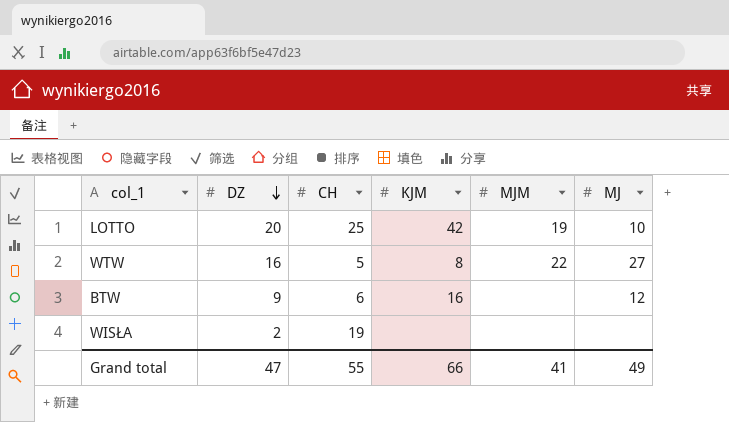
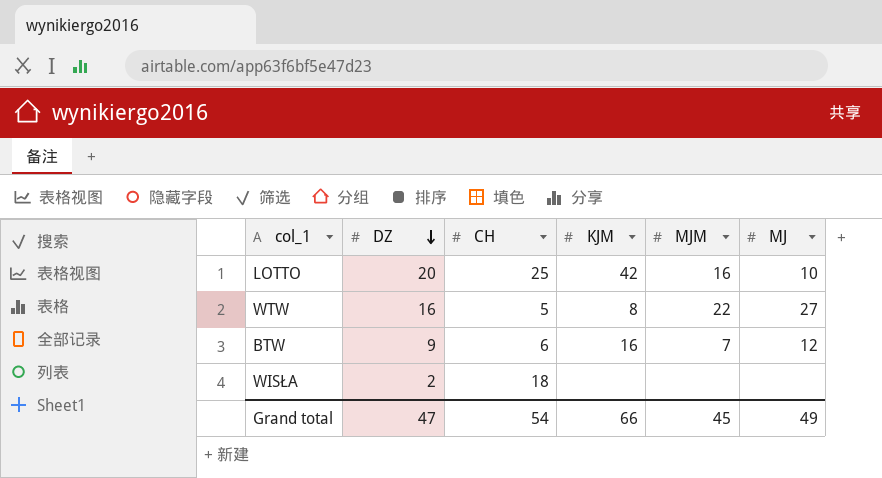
LOTTO | MJM: 19 -> 16
BTW | MJM: none -> 7
WISŁA | CH: 19 -> 18
Grand total | CH: 55 -> 54
Grand total | MJM: 41 -> 45

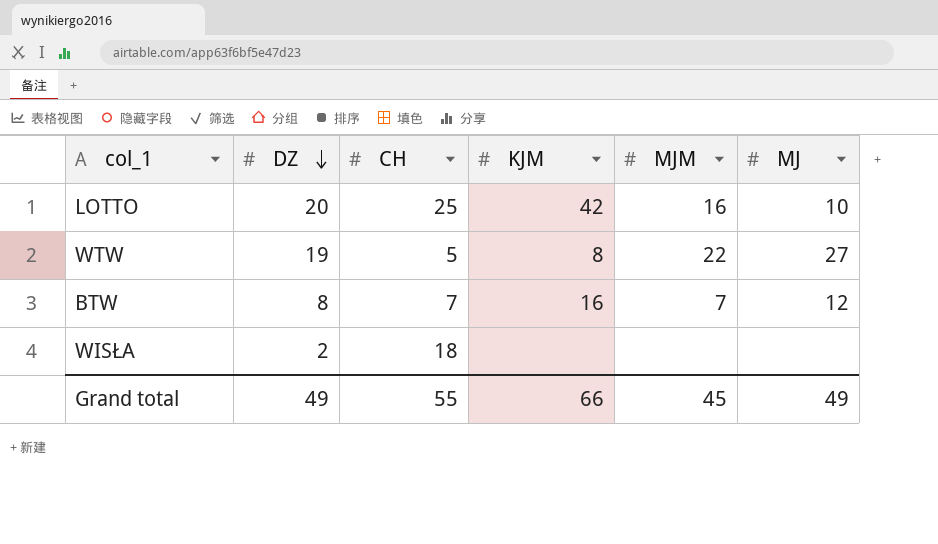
WTW | DZ: 16 -> 19
BTW | DZ: 9 -> 8
BTW | CH: 6 -> 7
Grand total | DZ: 47 -> 49
Grand total | CH: 54 -> 55

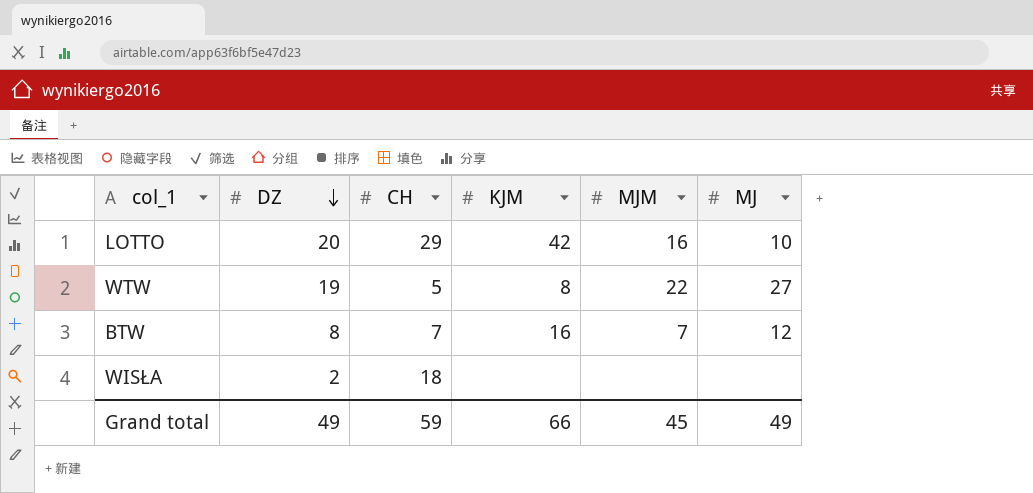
LOTTO | CH: 25 -> 29
Grand total | CH: 55 -> 59

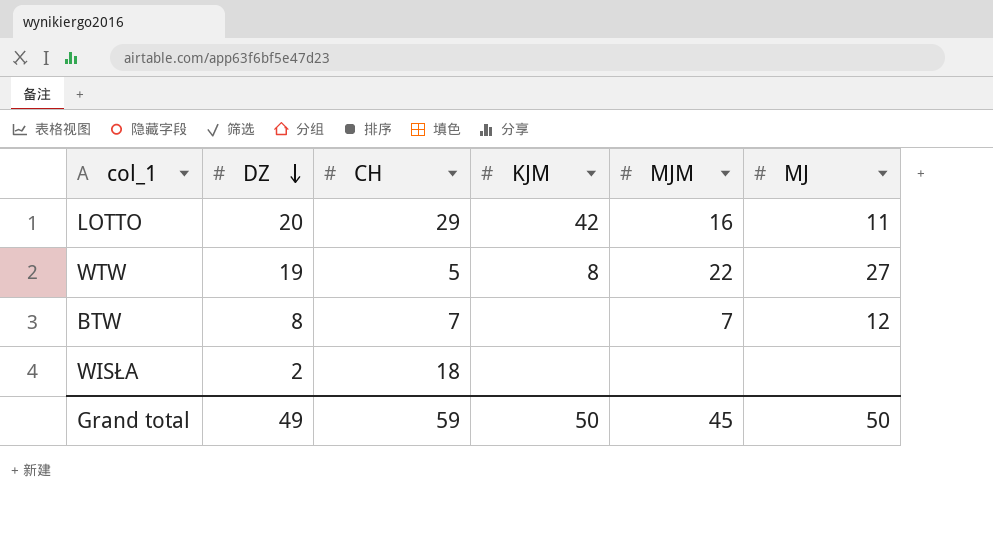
LOTTO | MJ: 10 -> 11
BTW | KJM: 16 -> none
Grand total | KJM: 66 -> 50
Grand total | MJ: 49 -> 50

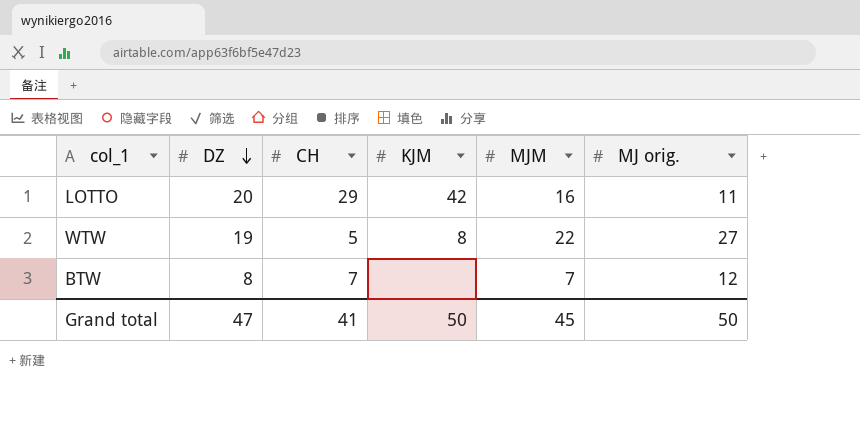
column name: MJ -> MJ orig.
row WISŁA: 2 | 18 | none | none | none -> none
Grand total | DZ: 49 -> 47
Grand total | CH: 59 -> 41

